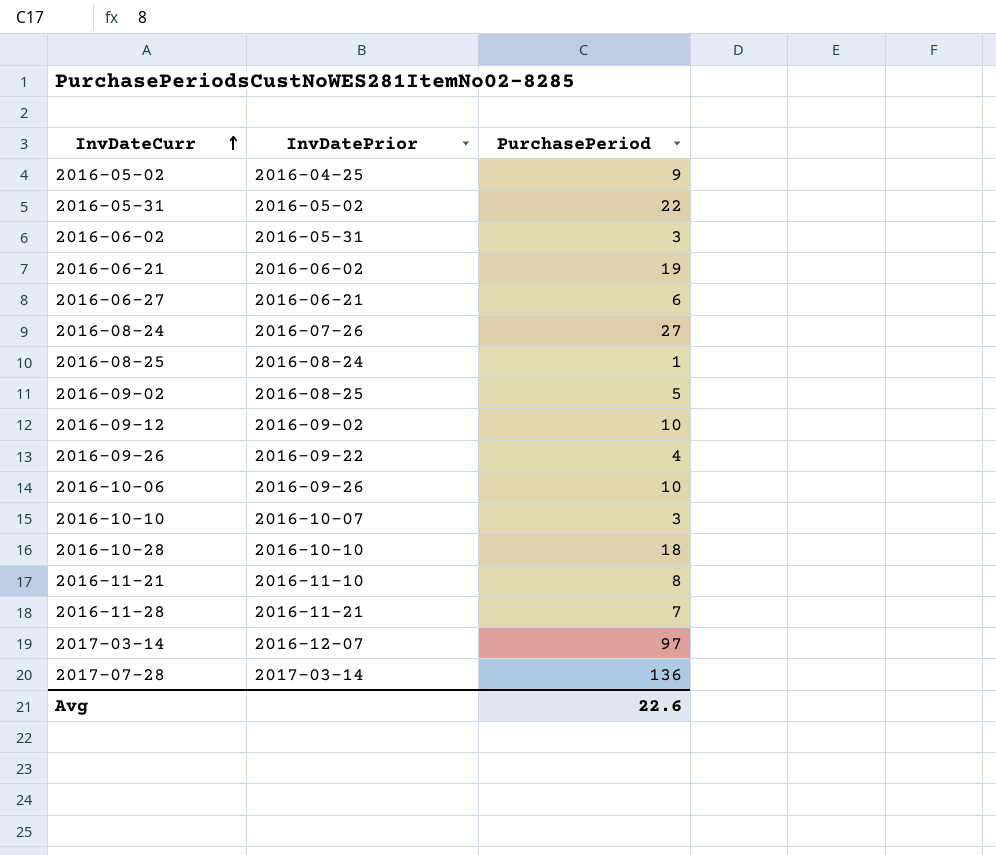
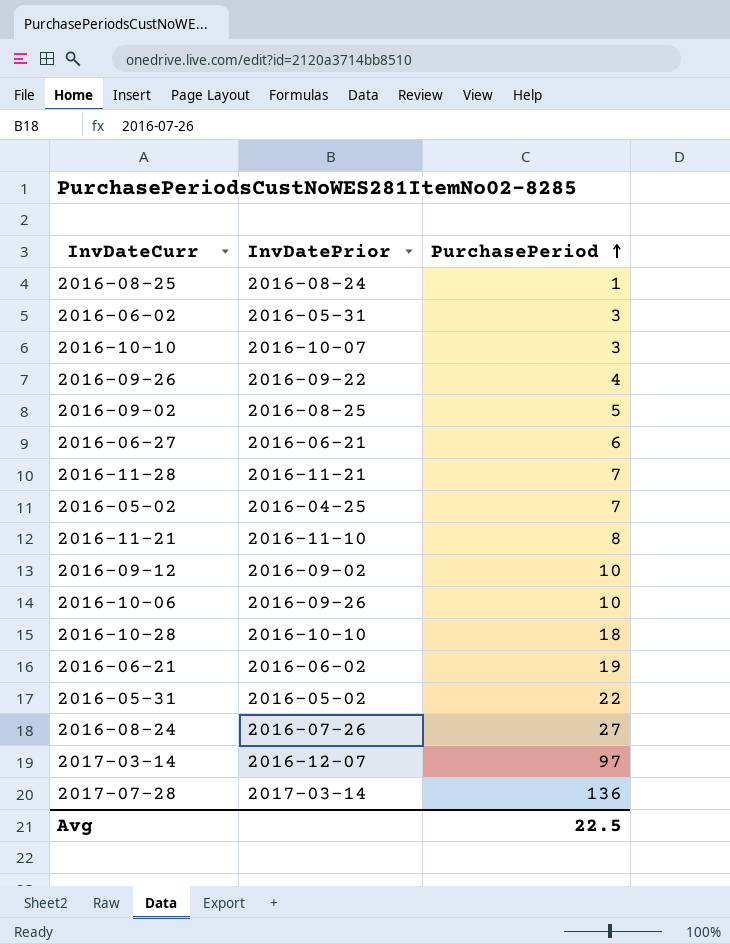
row order: InvDateCurr ascending -> PurchasePeriod ascending
2016-05-02 | PurchasePeriod: 9 -> 7
Avg | PurchasePeriod: 22.6 -> 22.5

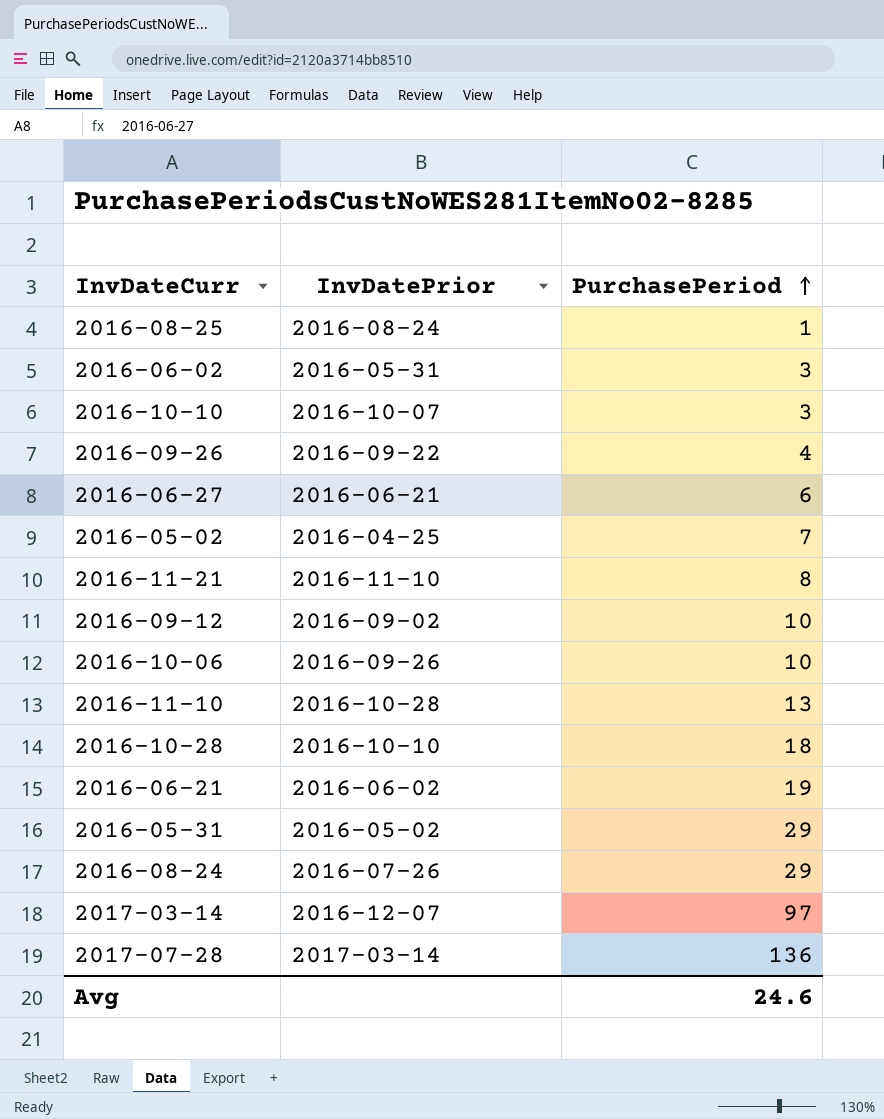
row 2016-09-02: 2016-08-25 | 5 -> none
row 2016-11-28: 2016-11-21 | 7 -> none
row 2016-11-10: none -> 2016-10-28 | 13
2016-05-31 | PurchasePeriod: 22 -> 29
2016-08-24 | PurchasePeriod: 27 -> 29
Avg | PurchasePeriod: 22.5 -> 24.6

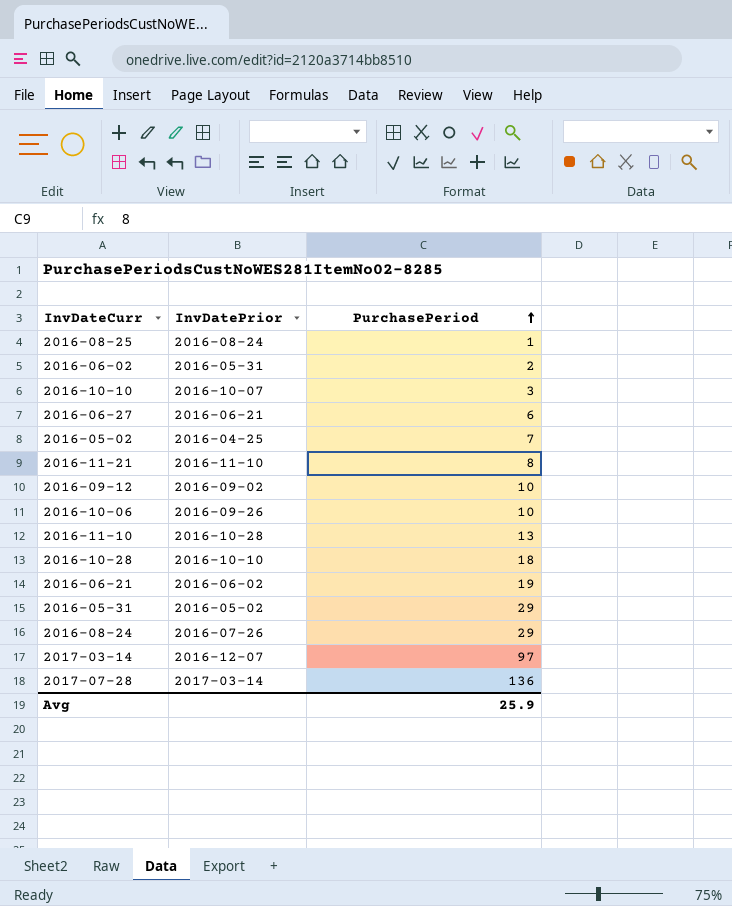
row 2016-09-26: 2016-09-22 | 4 -> none
2016-06-02 | PurchasePeriod: 3 -> 2
Avg | PurchasePeriod: 24.6 -> 25.9

